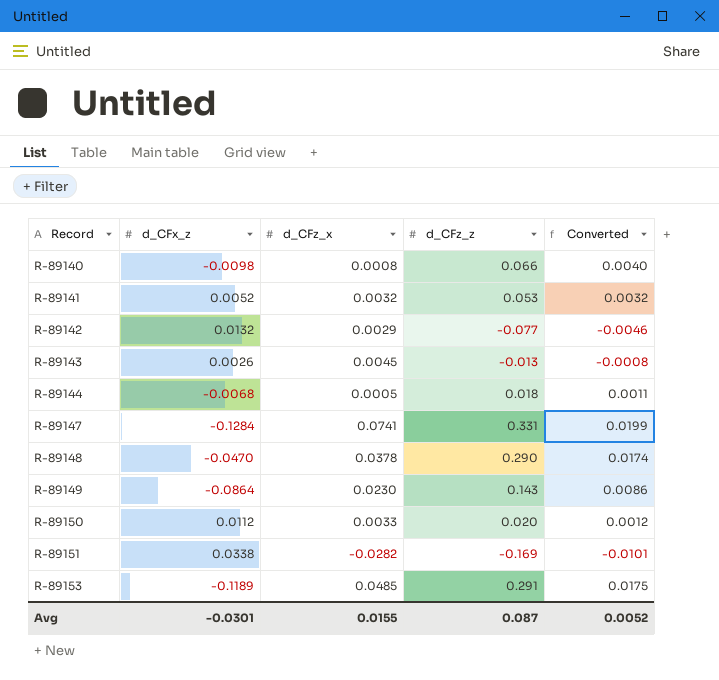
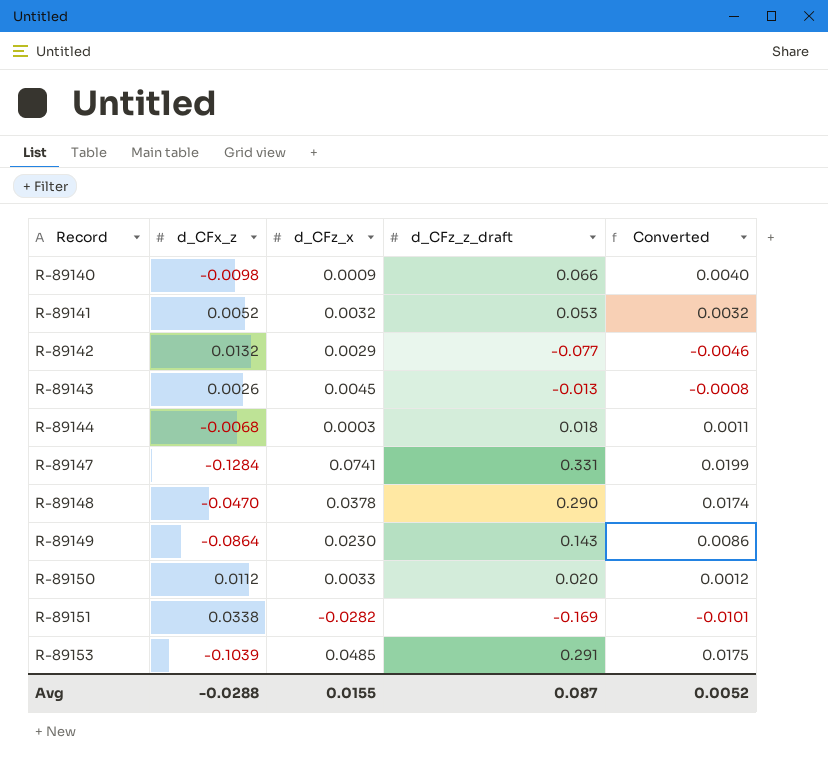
column name: d_CFz_z -> d_CFz_z_draft
R-89140 | d_CFz_x: 0.0008 -> 0.0009
R-89144 | d_CFz_x: 0.0005 -> 0.0003
R-89153 | d_CFx_z: -0.1189 -> -0.1039
Avg | d_CFx_z: -0.0301 -> -0.0288

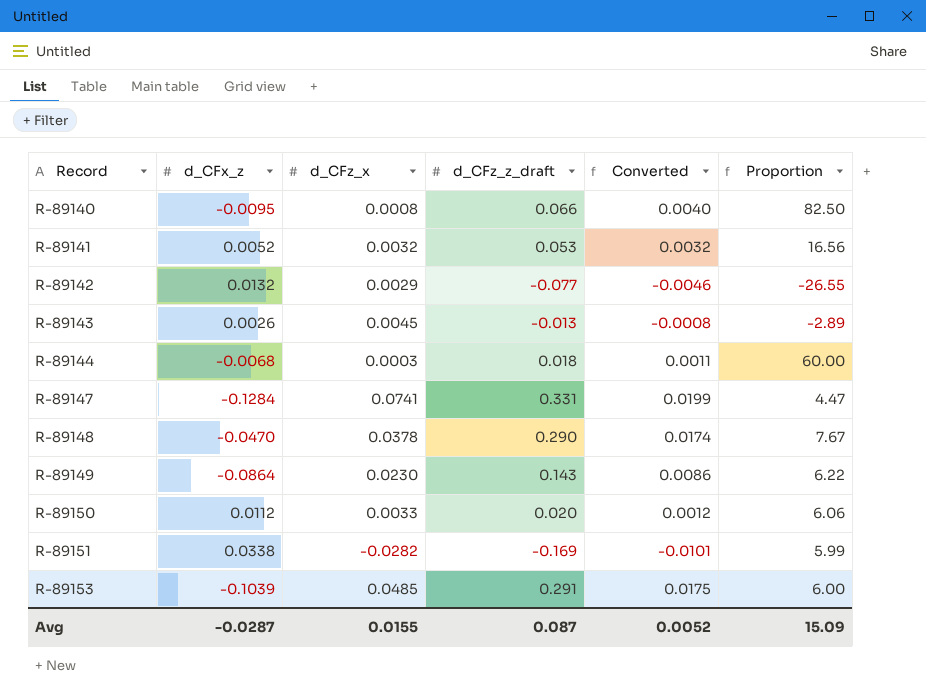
column Proportion | formula: none -> [d_CFz_z_draft] / [d_CFz_x]
R-89140 | d_CFx_z: -0.0098 -> -0.0095
R-89140 | d_CFz_x: 0.0009 -> 0.0008
Avg | d_CFx_z: -0.0288 -> -0.0287

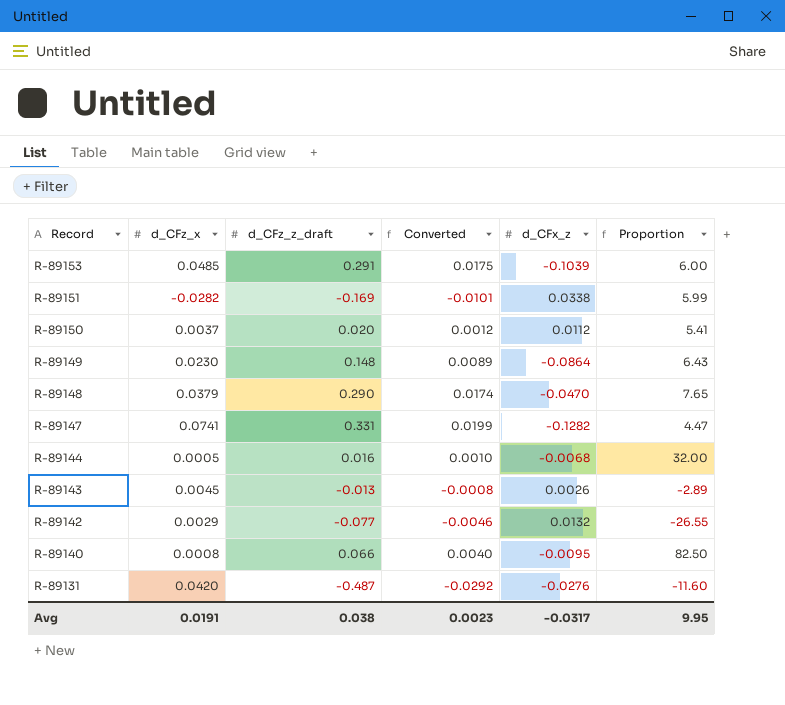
row order: Record ascending -> Record descending
column d_CFx_z | position: 2 -> 5
row R-89141: 0.0052 | 0.0032 | 0.053 | 0.0032 | 16.56 -> none
R-89150 | d_CFz_x: 0.0033 -> 0.0037
R-89150 | Proportion: 6.06 -> 5.41
R-89149 | d_CFz_z_draft: 0.143 -> 0.148
R-89149 | Converted: 0.0086 -> 0.0089
R-89149 | Proportion: 6.22 -> 6.43
R-89148 | d_CFz_x: 0.0378 -> 0.0379
R-89148 | Proportion: 7.67 -> 7.65
R-89147 | d_CFx_z: -0.1284 -> -0.1282
R-89144 | d_CFz_x: 0.0003 -> 0.0005
R-89144 | d_CFz_z_draft: 0.018 -> 0.016
R-89144 | Converted: 0.0011 -> 0.0010
R-89144 | Proportion: 60.00 -> 32.00
row R-89131: none -> 0.0420 | -0.487 | -0.0292 | -0.0276 | -11.60
Avg | d_CFz_x: 0.0155 -> 0.0191
Avg | d_CFz_z_draft: 0.087 -> 0.038
Avg | Converted: 0.0052 -> 0.0023
Avg | d_CFx_z: -0.0287 -> -0.0317
Avg | Proportion: 15.09 -> 9.95

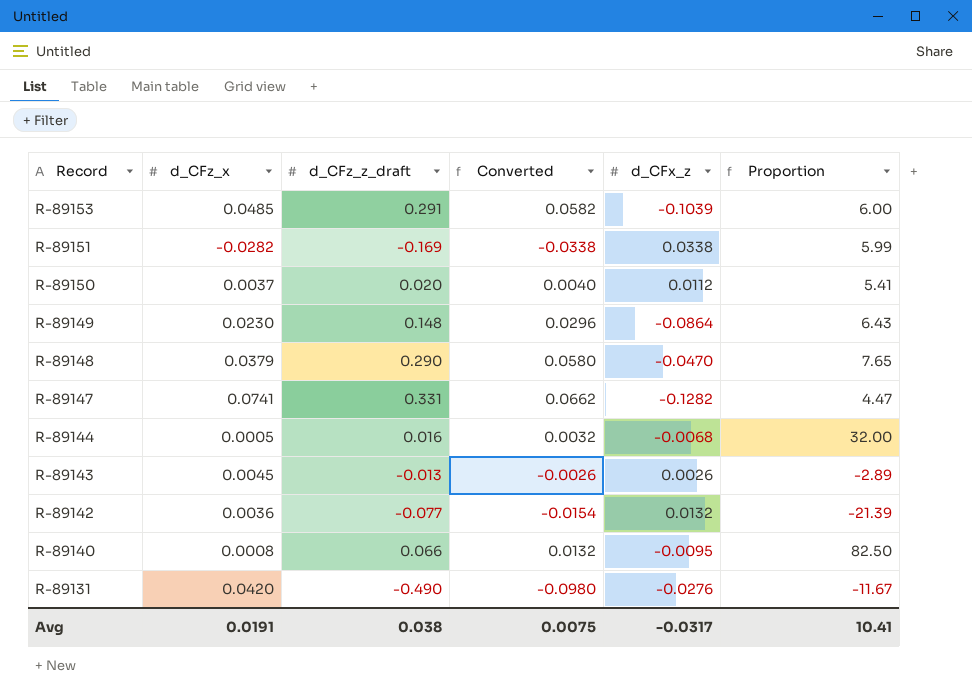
column Converted | formula: [d_CFz_z_draft] * 0.06 -> [d_CFz_z_draft] * 0.2
R-89142 | d_CFz_x: 0.0029 -> 0.0036
R-89142 | Proportion: -26.55 -> -21.39
R-89131 | d_CFz_z_draft: -0.487 -> -0.490
R-89131 | Proportion: -11.60 -> -11.67
Avg | Converted: 0.0023 -> 0.0075
Avg | Proportion: 9.95 -> 10.41

